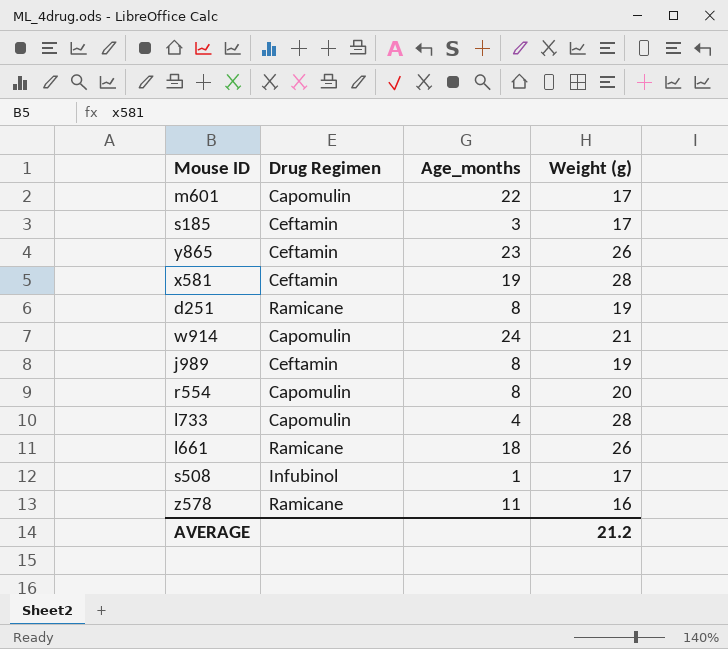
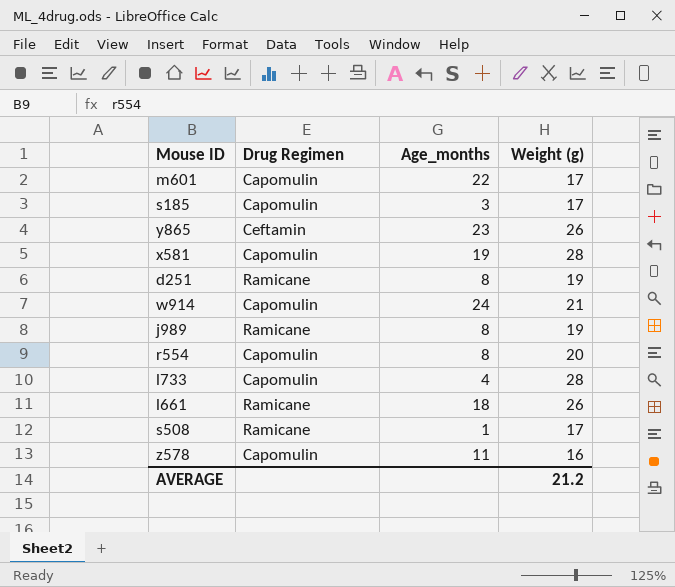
s185 | Drug Regimen: Ceftamin -> Capomulin
x581 | Drug Regimen: Ceftamin -> Capomulin
j989 | Drug Regimen: Ceftamin -> Ramicane
s508 | Drug Regimen: Infubinol -> Ramicane
z578 | Drug Regimen: Ramicane -> Capomulin

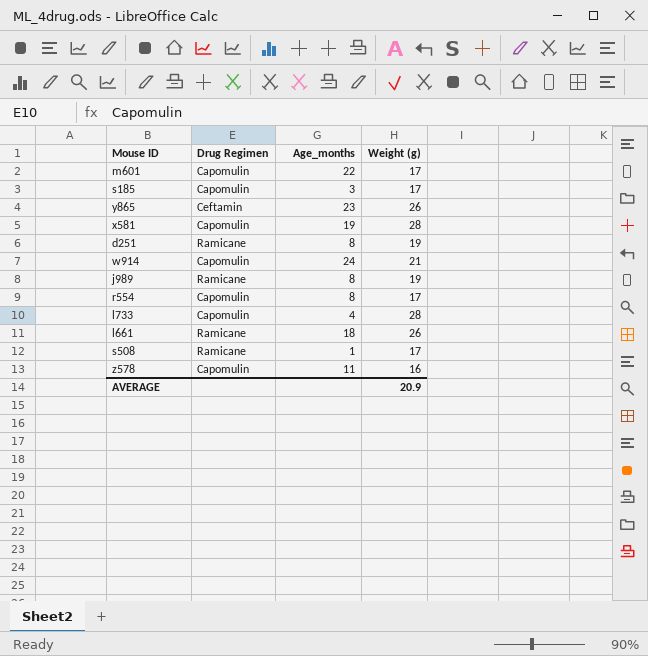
r554 | Weight (g): 20 -> 17
AVERAGE | Weight (g): 21.2 -> 20.9

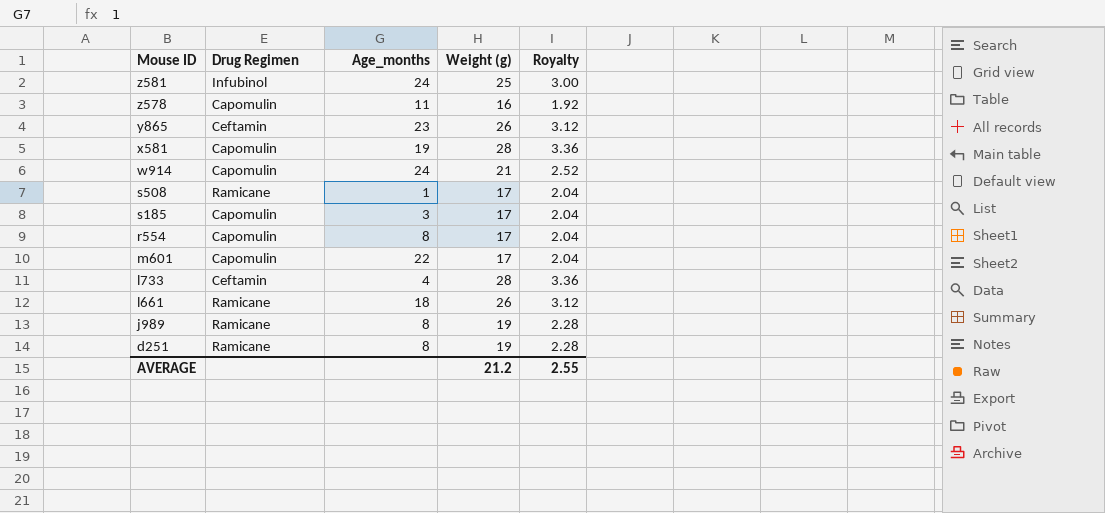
row order: none -> Mouse ID descending
column Royalty | formula: none -> [Weight (g)] * 0.12
row z581: none -> Infubinol | 24 | 25 | 3.00
l733 | Drug Regimen: Capomulin -> Ceftamin
AVERAGE | Weight (g): 20.9 -> 21.2

